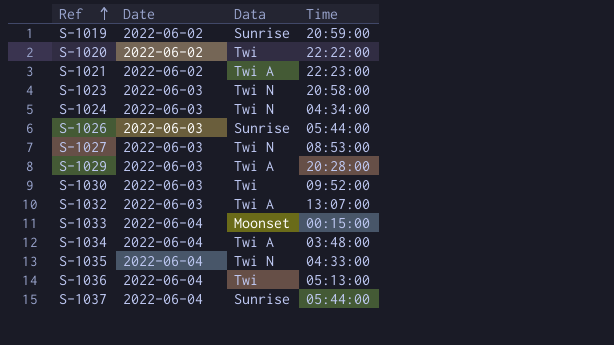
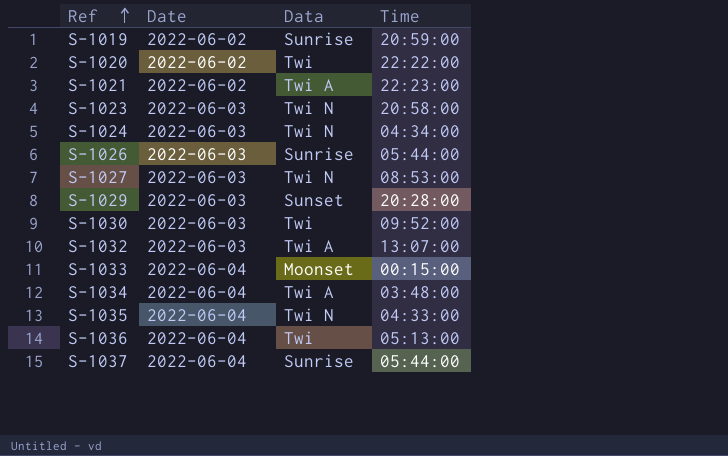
S-1029 | Data: Twi A -> Sunset

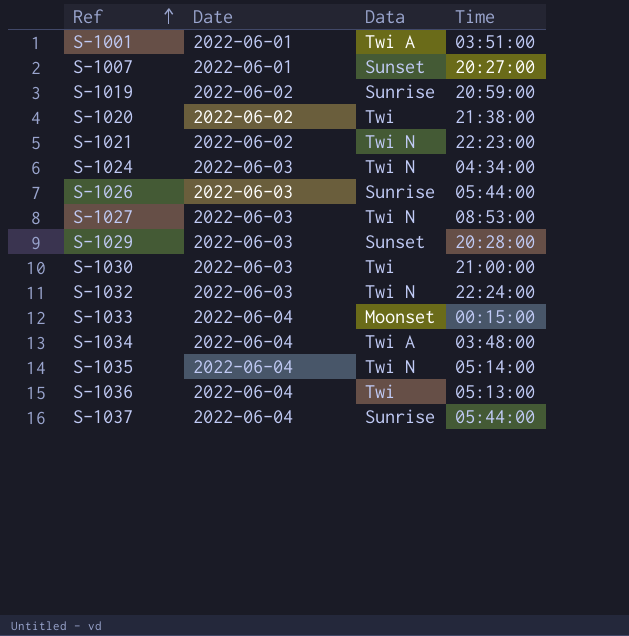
row S-1023: 2022-06-03 | Twi N | 20:58:00 -> none
row S-1001: none -> 2022-06-01 | Twi A | 03:51:00
row S-1007: none -> 2022-06-01 | Sunset | 20:27:00
S-1020 | Time: 22:22:00 -> 21:38:00
S-1021 | Data: Twi A -> Twi N
S-1030 | Time: 09:52:00 -> 21:00:00
S-1032 | Data: Twi A -> Twi N
S-1032 | Time: 13:07:00 -> 22:24:00
S-1035 | Time: 04:33:00 -> 05:14:00

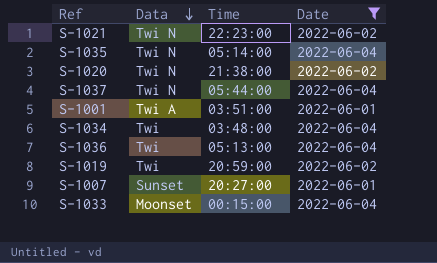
filter: none -> Date != 2022-06-03
row order: Ref ascending -> Data descending
column Date | position: 2 -> 4
S-1020 | Data: Twi -> Twi N
S-1037 | Data: Sunrise -> Twi N
S-1034 | Data: Twi A -> Twi
S-1019 | Data: Sunrise -> Twi

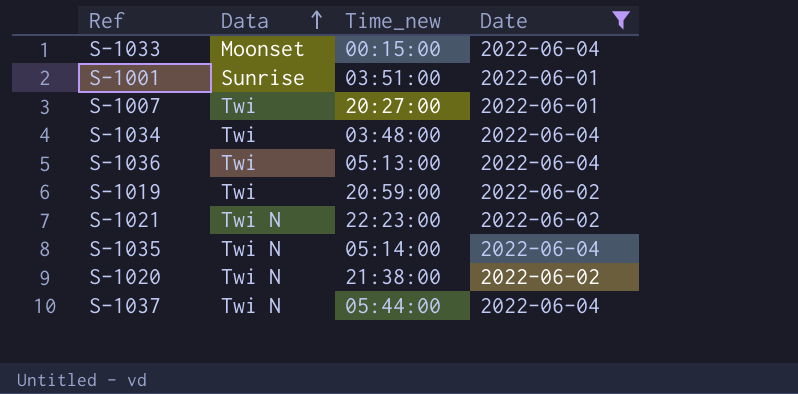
row order: Data descending -> Data ascending
column name: Time -> Time_new
S-1001 | Data: Twi A -> Sunrise
S-1007 | Data: Sunset -> Twi

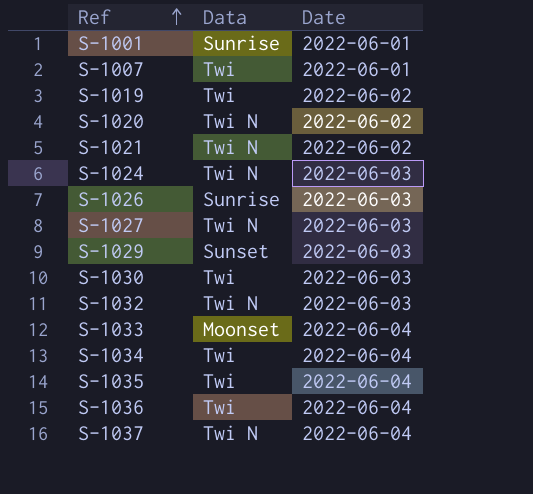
filter: Date != 2022-06-03 -> none
row order: Data ascending -> Ref ascending
column Time_new | position: 3 -> none
S-1035 | Data: Twi N -> Twi

